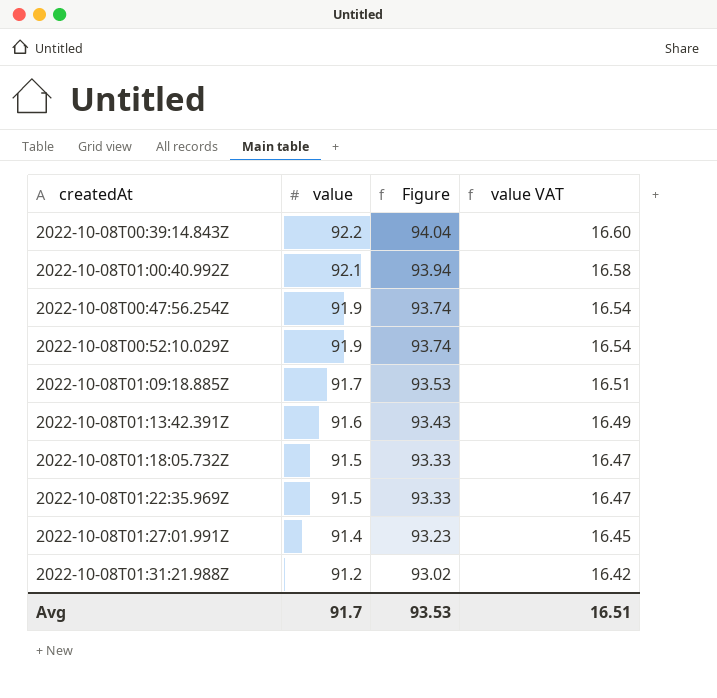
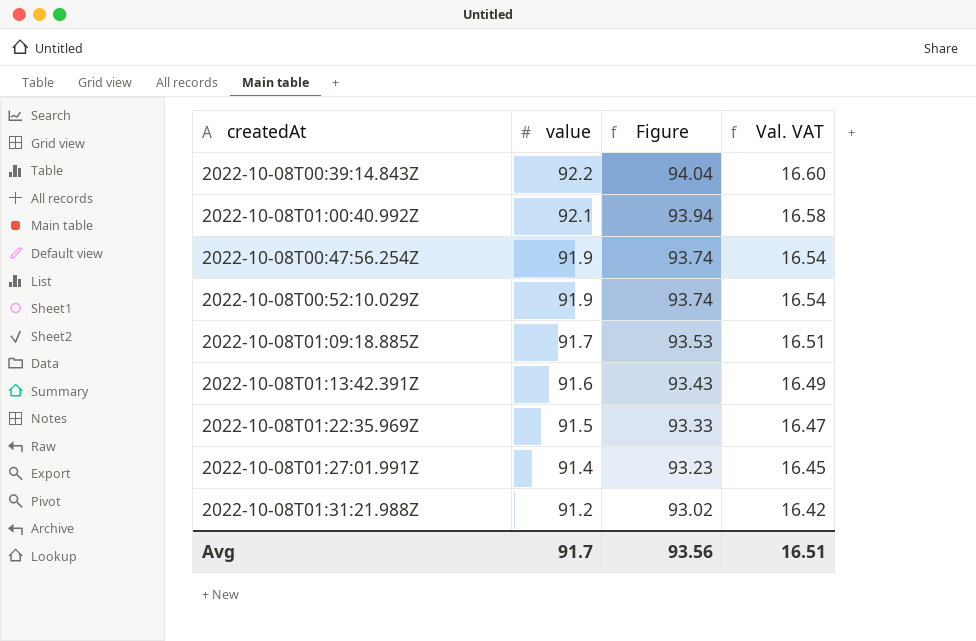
column name: value VAT -> Val. VAT
row 2022-10-08T01:18:05.732Z: 91.5 | 93.33 | 16.47 -> none
Avg | Figure: 93.53 -> 93.56

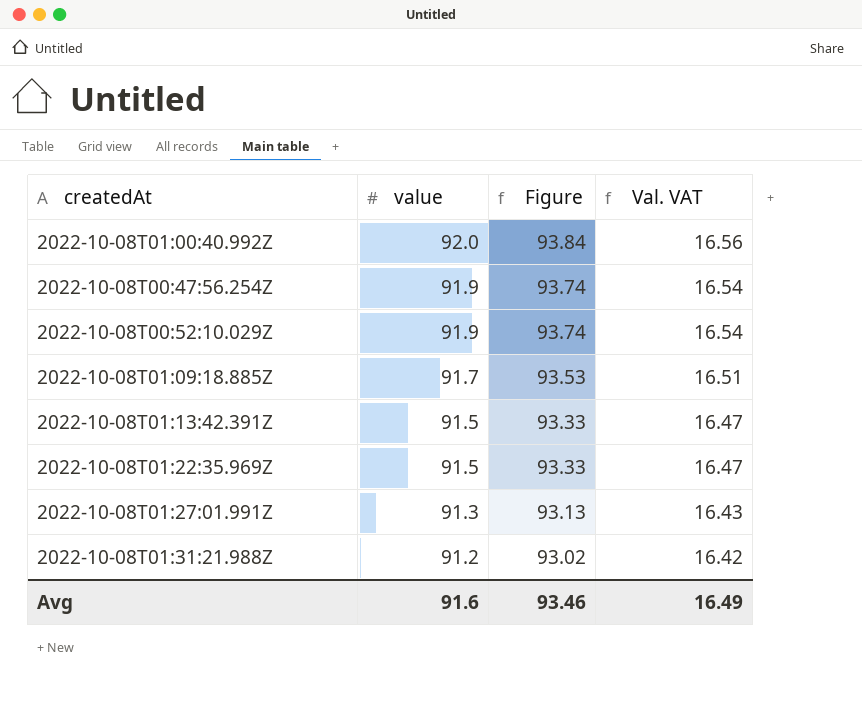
row 2022-10-08T00:39:14.843Z: 92.2 | 94.04 | 16.60 -> none
2022-10-08T01:00:40.992Z | value: 92.1 -> 92.0
2022-10-08T01:00:40.992Z | Figure: 93.94 -> 93.84
2022-10-08T01:00:40.992Z | Val. VAT: 16.58 -> 16.56
2022-10-08T01:13:42.391Z | value: 91.6 -> 91.5
2022-10-08T01:13:42.391Z | Figure: 93.43 -> 93.33
2022-10-08T01:13:42.391Z | Val. VAT: 16.49 -> 16.47
2022-10-08T01:27:01.991Z | value: 91.4 -> 91.3
2022-10-08T01:27:01.991Z | Figure: 93.23 -> 93.13
2022-10-08T01:27:01.991Z | Val. VAT: 16.45 -> 16.43
Avg | value: 91.7 -> 91.6
Avg | Figure: 93.56 -> 93.46
Avg | Val. VAT: 16.51 -> 16.49

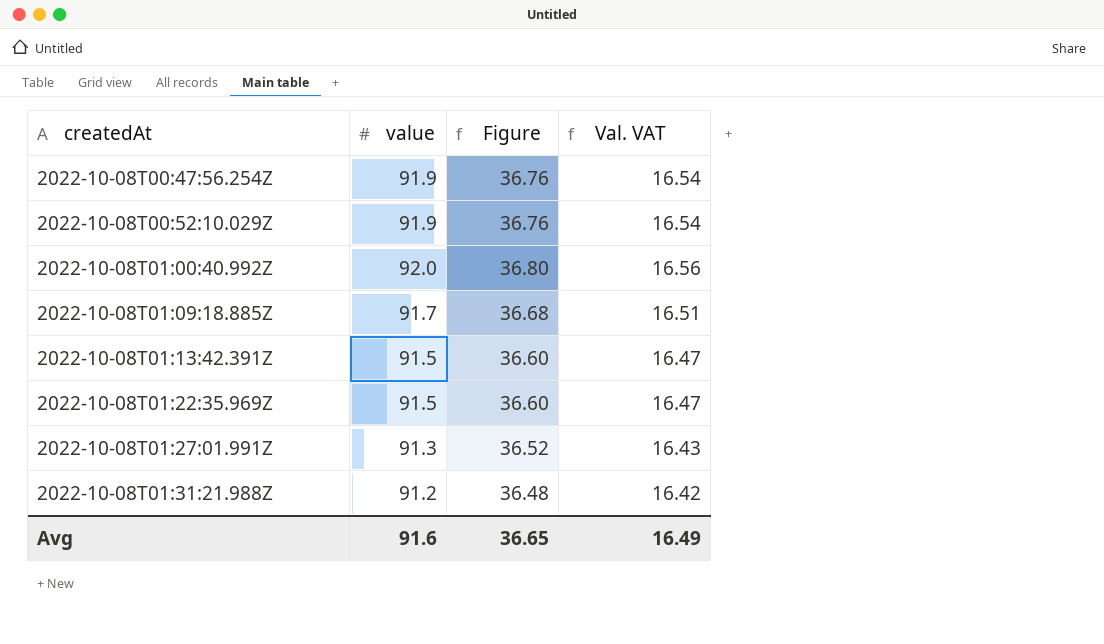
row order: value descending -> createdAt ascending
column Figure | formula: [value] * 1.02 -> [value] * 0.4
Avg | Figure: 93.46 -> 36.65

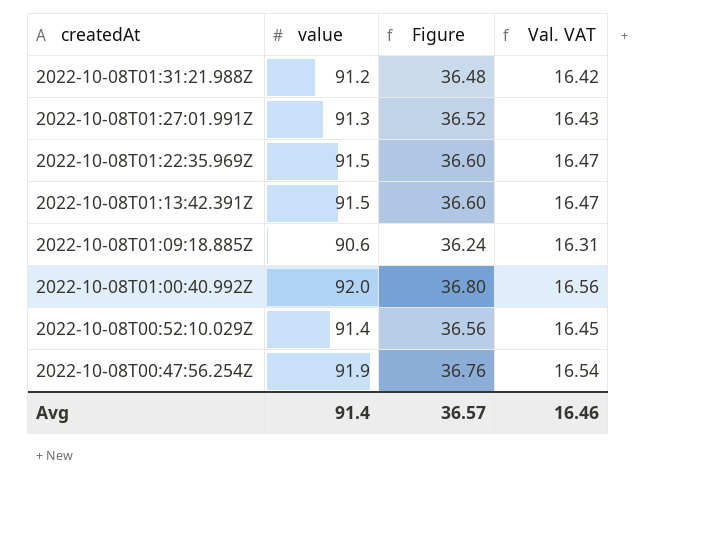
row order: createdAt ascending -> createdAt descending
2022-10-08T01:09:18.885Z | value: 91.7 -> 90.6
2022-10-08T01:09:18.885Z | Figure: 36.68 -> 36.24
2022-10-08T01:09:18.885Z | Val. VAT: 16.51 -> 16.31
2022-10-08T00:52:10.029Z | value: 91.9 -> 91.4
2022-10-08T00:52:10.029Z | Figure: 36.76 -> 36.56
2022-10-08T00:52:10.029Z | Val. VAT: 16.54 -> 16.45
Avg | value: 91.6 -> 91.4
Avg | Figure: 36.65 -> 36.57
Avg | Val. VAT: 16.49 -> 16.46

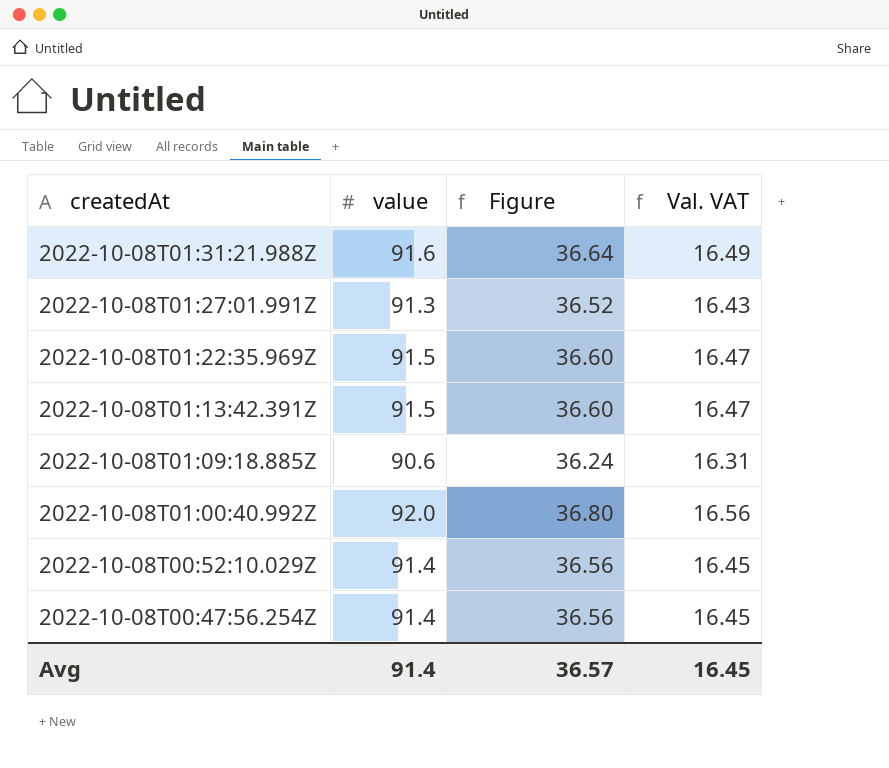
2022-10-08T01:31:21.988Z | value: 91.2 -> 91.6
2022-10-08T01:31:21.988Z | Figure: 36.48 -> 36.64
2022-10-08T01:31:21.988Z | Val. VAT: 16.42 -> 16.49
2022-10-08T00:47:56.254Z | value: 91.9 -> 91.4
2022-10-08T00:47:56.254Z | Figure: 36.76 -> 36.56
2022-10-08T00:47:56.254Z | Val. VAT: 16.54 -> 16.45
Avg | Val. VAT: 16.46 -> 16.45

